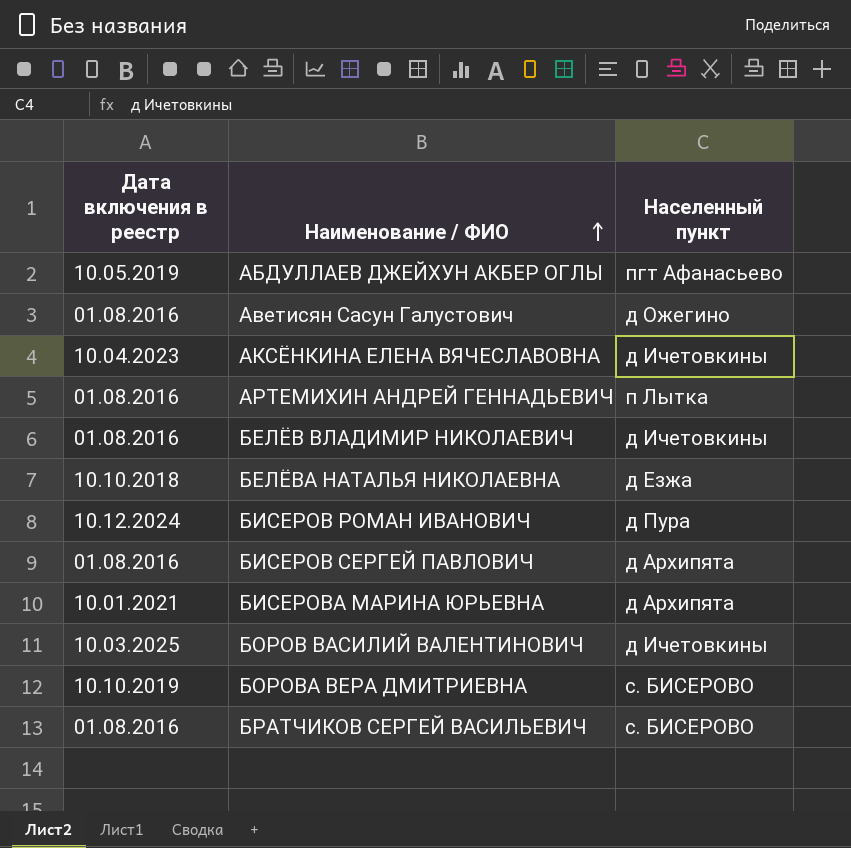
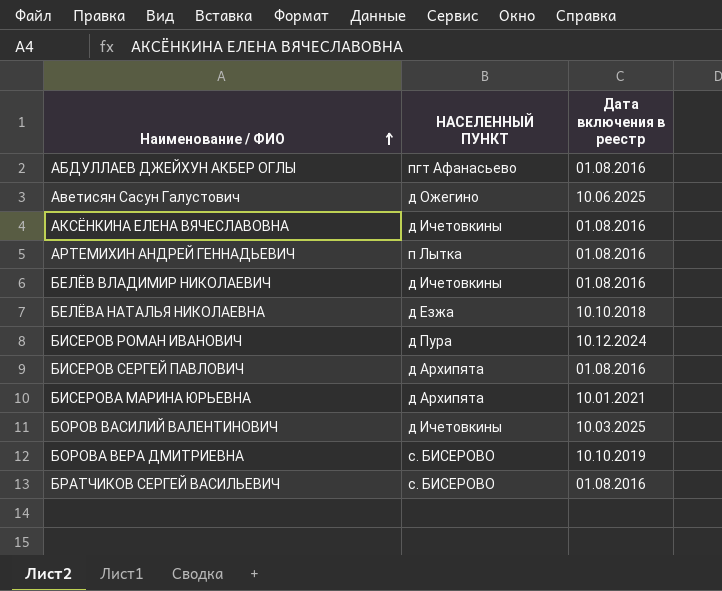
column name: Населенный пункт -> НАСЕЛЕННЫЙ ПУНКТ
column Дата включения в реестр | position: 1 -> 3
АБДУЛЛАЕВ ДЖЕЙХУН АКБЕР ОГЛЫ | Дата включения в реестр: 10.05.2019 -> 01.08.2016
Аветисян Сасун Галустович | Дата включения в реестр: 01.08.2016 -> 10.06.2025
АКСЁНКИНА ЕЛЕНА ВЯЧЕСЛАВОВНА | Дата включения в реестр: 10.04.2023 -> 01.08.2016

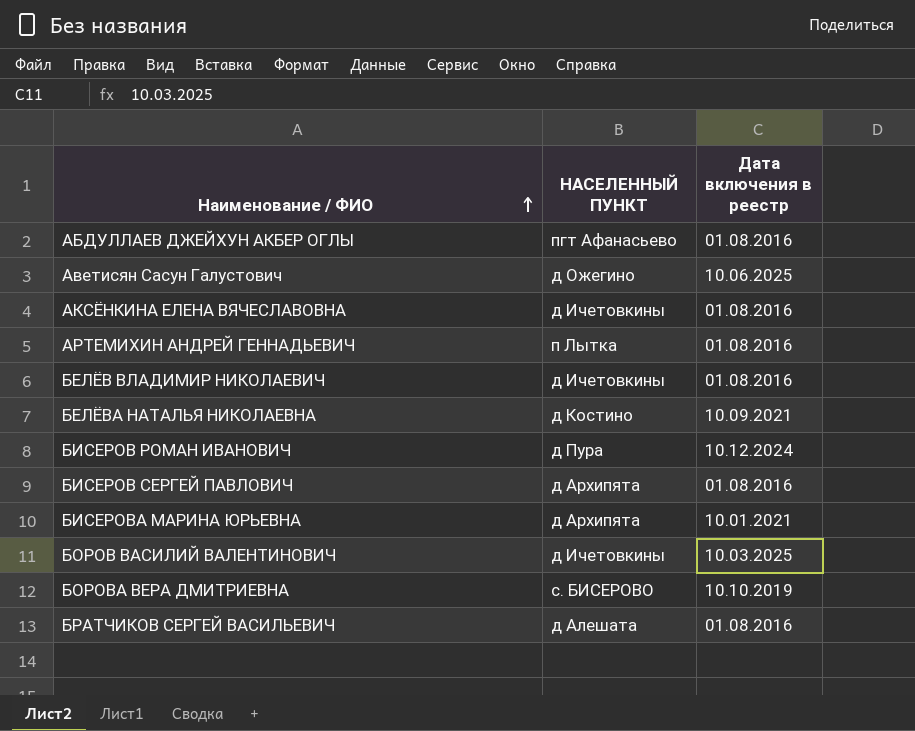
БЕЛЁВА НАТАЛЬЯ НИКОЛАЕВНА | НАСЕЛЕННЫЙ ПУНКТ: д Езжа -> д Костино
БЕЛЁВА НАТАЛЬЯ НИКОЛАЕВНА | Дата включения в реестр: 10.10.2018 -> 10.09.2021
БРАТЧИКОВ СЕРГЕЙ ВАСИЛЬЕВИЧ | НАСЕЛЕННЫЙ ПУНКТ: с. БИСЕРОВО -> д Алешата

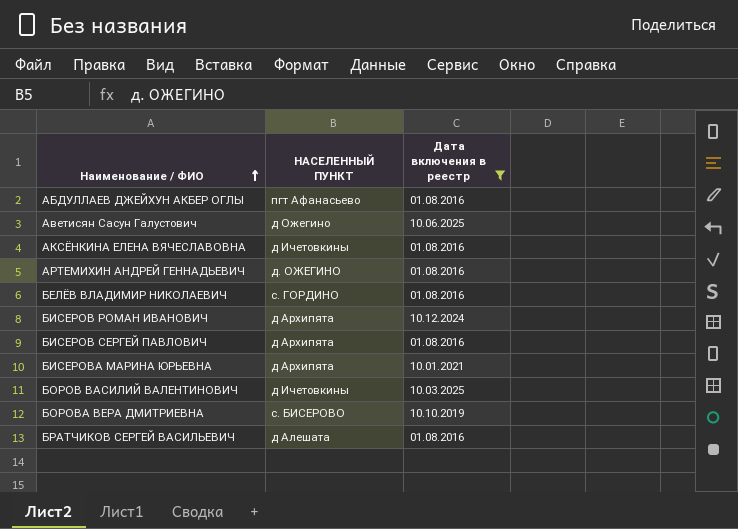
filter: none -> Дата включения в реестр != 10.09.2021
АРТЕМИХИН АНДРЕЙ ГЕННАДЬЕВИЧ | НАСЕЛЕННЫЙ ПУНКТ: п Лытка -> д. ОЖЕГИНО
БЕЛЁВ ВЛАДИМИР НИКОЛАЕВИЧ | НАСЕЛЕННЫЙ ПУНКТ: д Ичетовкины -> с. ГОРДИНО
БИСЕРОВ РОМАН ИВАНОВИЧ | НАСЕЛЕННЫЙ ПУНКТ: д Пура -> д Архипята

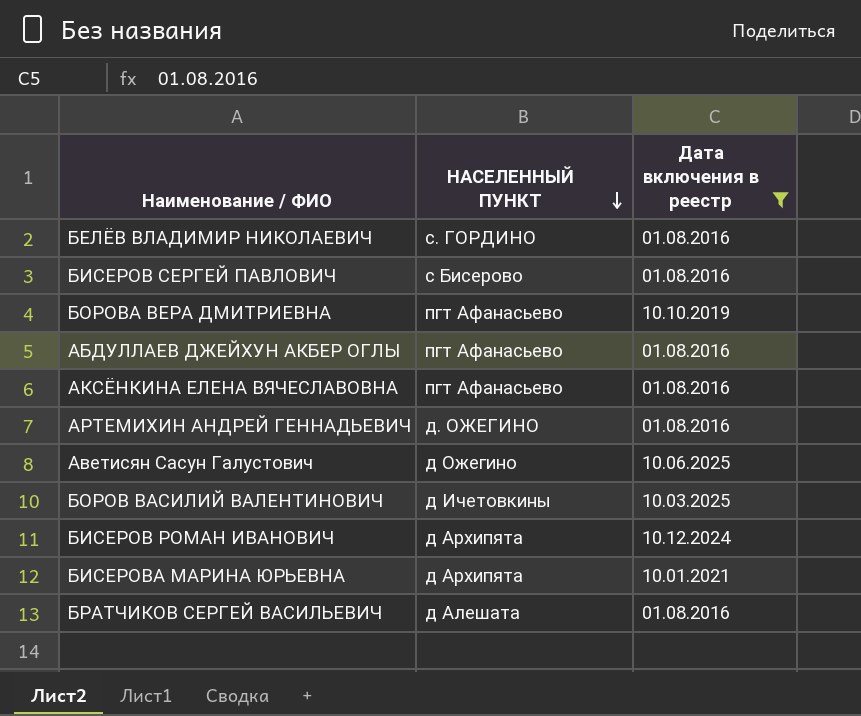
row order: Наименование / ФИО ascending -> НАСЕЛЕННЫЙ ПУНКТ descending
БИСЕРОВ СЕРГЕЙ ПАВЛОВИЧ | НАСЕЛЕННЫЙ ПУНКТ: д Архипята -> с Бисерово
БОРОВА ВЕРА ДМИТРИЕВНА | НАСЕЛЕННЫЙ ПУНКТ: с. БИСЕРОВО -> пгт Афанасьево
АКСЁНКИНА ЕЛЕНА ВЯЧЕСЛАВОВНА | НАСЕЛЕННЫЙ ПУНКТ: д Ичетовкины -> пгт Афанасьево

